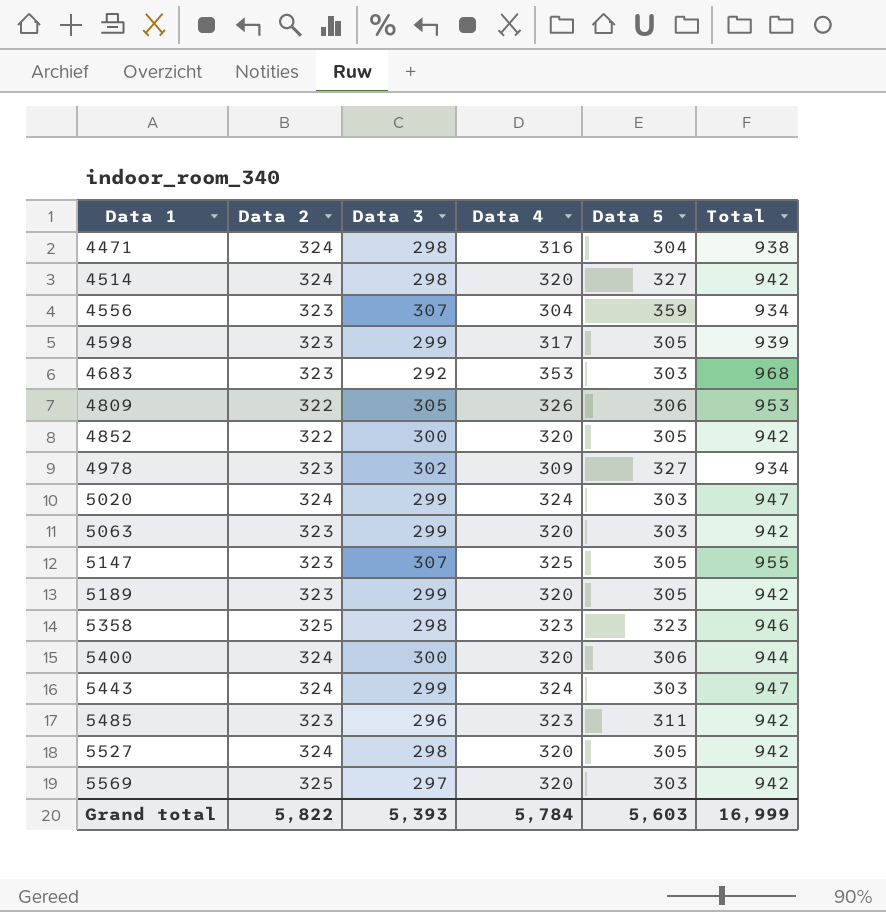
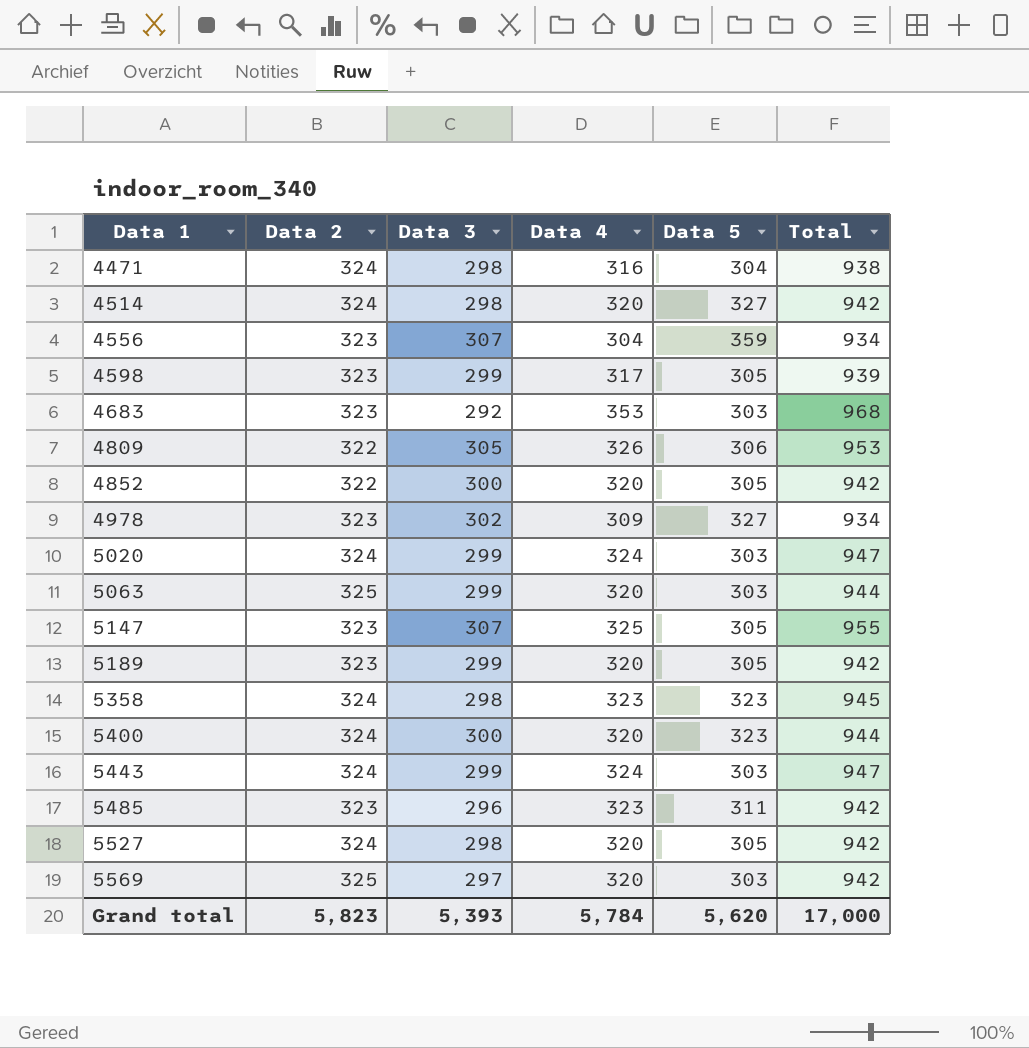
5063 | Data 2: 323 -> 325
5063 | Total: 942 -> 944
5358 | Data 2: 325 -> 324
5358 | Total: 946 -> 945
5400 | Data 5: 306 -> 323
Grand total | Data 2: 5,822 -> 5,823
Grand total | Data 5: 5,603 -> 5,620
Grand total | Total: 16,999 -> 17,000

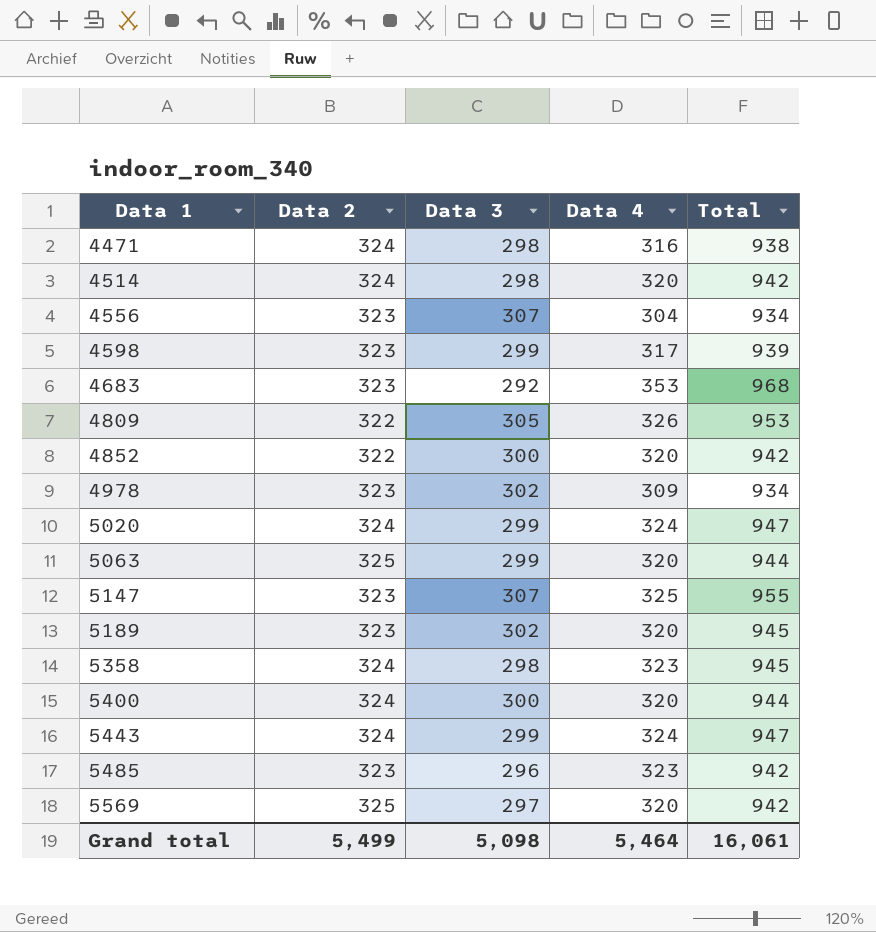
column Data 5 | position: 5 -> none
row 5527: 324 | 298 | 320 | 305 | 942 -> none
5189 | Data 3: 299 -> 302
5189 | Total: 942 -> 945
Grand total | Data 2: 5,823 -> 5,499
Grand total | Data 3: 5,393 -> 5,098
Grand total | Data 4: 5,784 -> 5,464
Grand total | Total: 17,000 -> 16,061

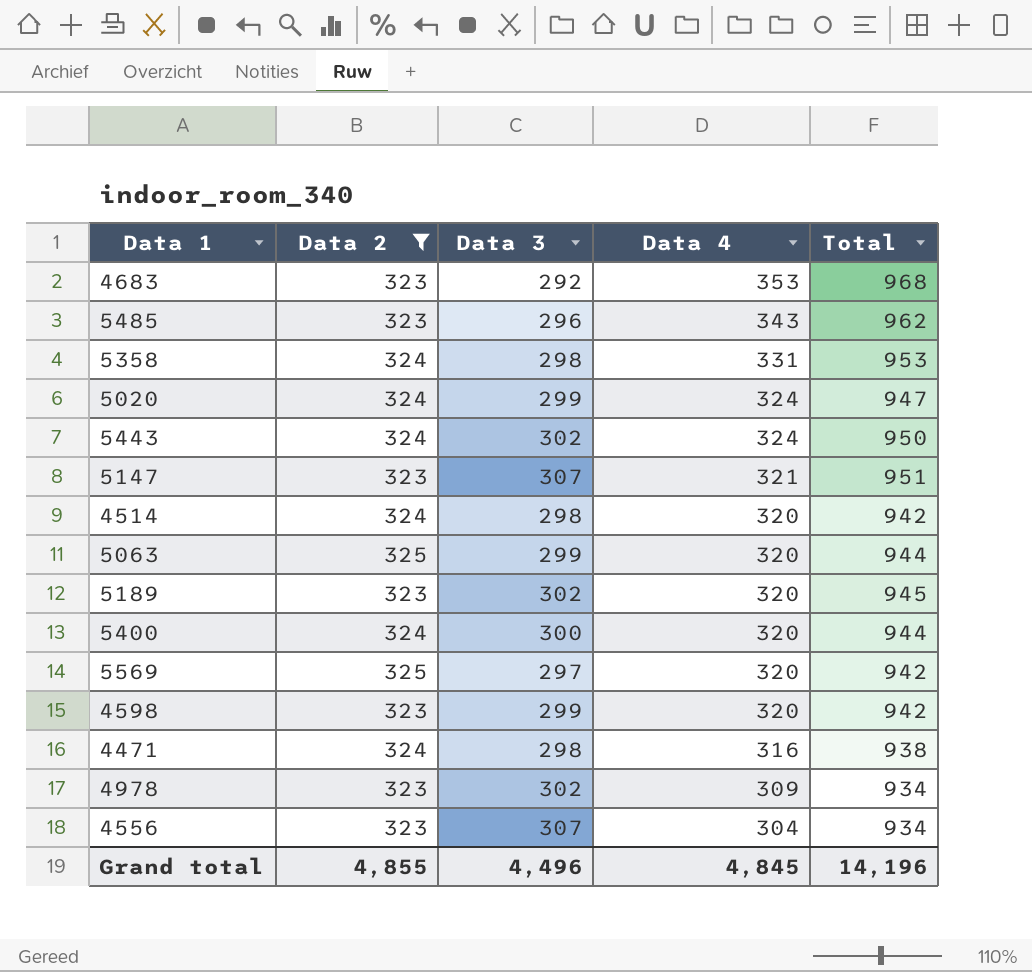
filter: none -> Data 2 != 322
row order: Data 1 ascending -> Data 4 descending
5485 | Data 4: 323 -> 343
5485 | Total: 942 -> 962
5358 | Data 4: 323 -> 331
5358 | Total: 945 -> 953
5443 | Data 3: 299 -> 302
5443 | Total: 947 -> 950
5147 | Data 4: 325 -> 321
5147 | Total: 955 -> 951
4598 | Data 4: 317 -> 320
4598 | Total: 939 -> 942
Grand total | Data 2: 5,499 -> 4,855
Grand total | Data 3: 5,098 -> 4,496
Grand total | Data 4: 5,464 -> 4,845
Grand total | Total: 16,061 -> 14,196

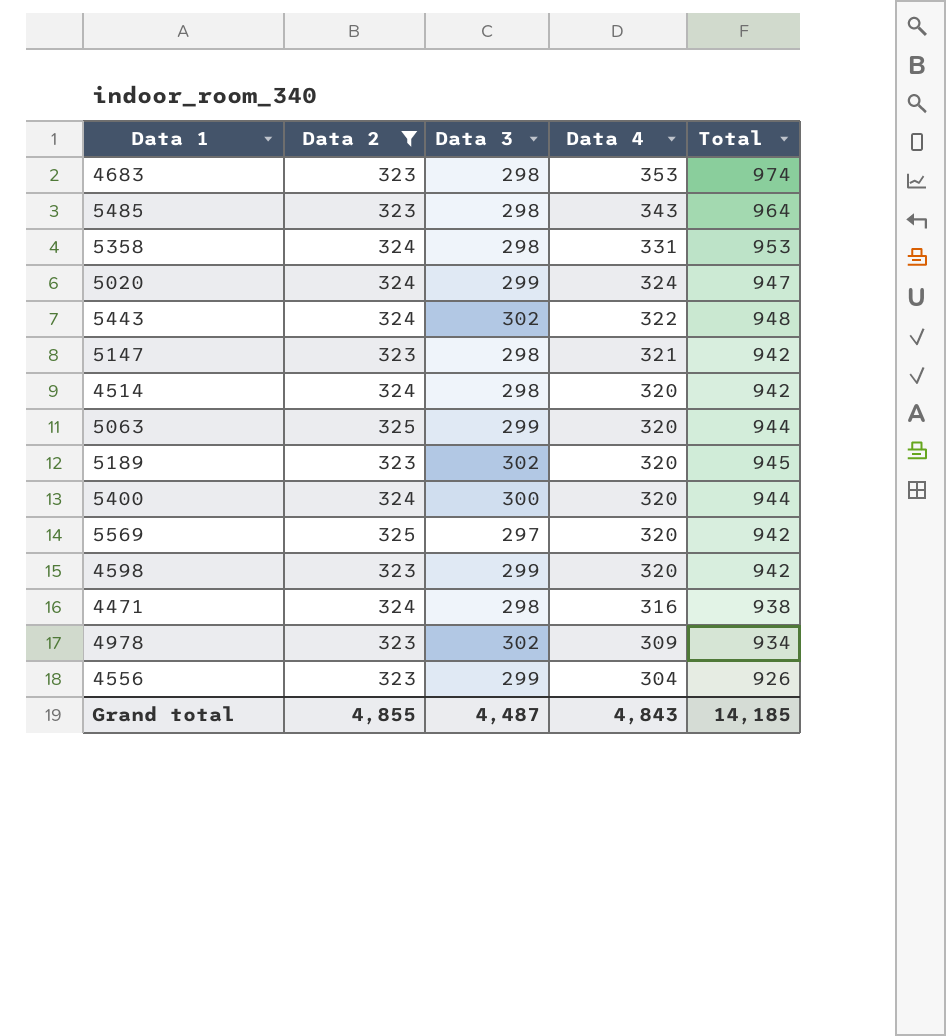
4683 | Data 3: 292 -> 298
4683 | Total: 968 -> 974
5485 | Data 3: 296 -> 298
5485 | Total: 962 -> 964
5443 | Data 4: 324 -> 322
5443 | Total: 950 -> 948
5147 | Data 3: 307 -> 298
5147 | Total: 951 -> 942
4556 | Data 3: 307 -> 299
4556 | Total: 934 -> 926
Grand total | Data 3: 4,496 -> 4,487
Grand total | Data 4: 4,845 -> 4,843
Grand total | Total: 14,196 -> 14,185

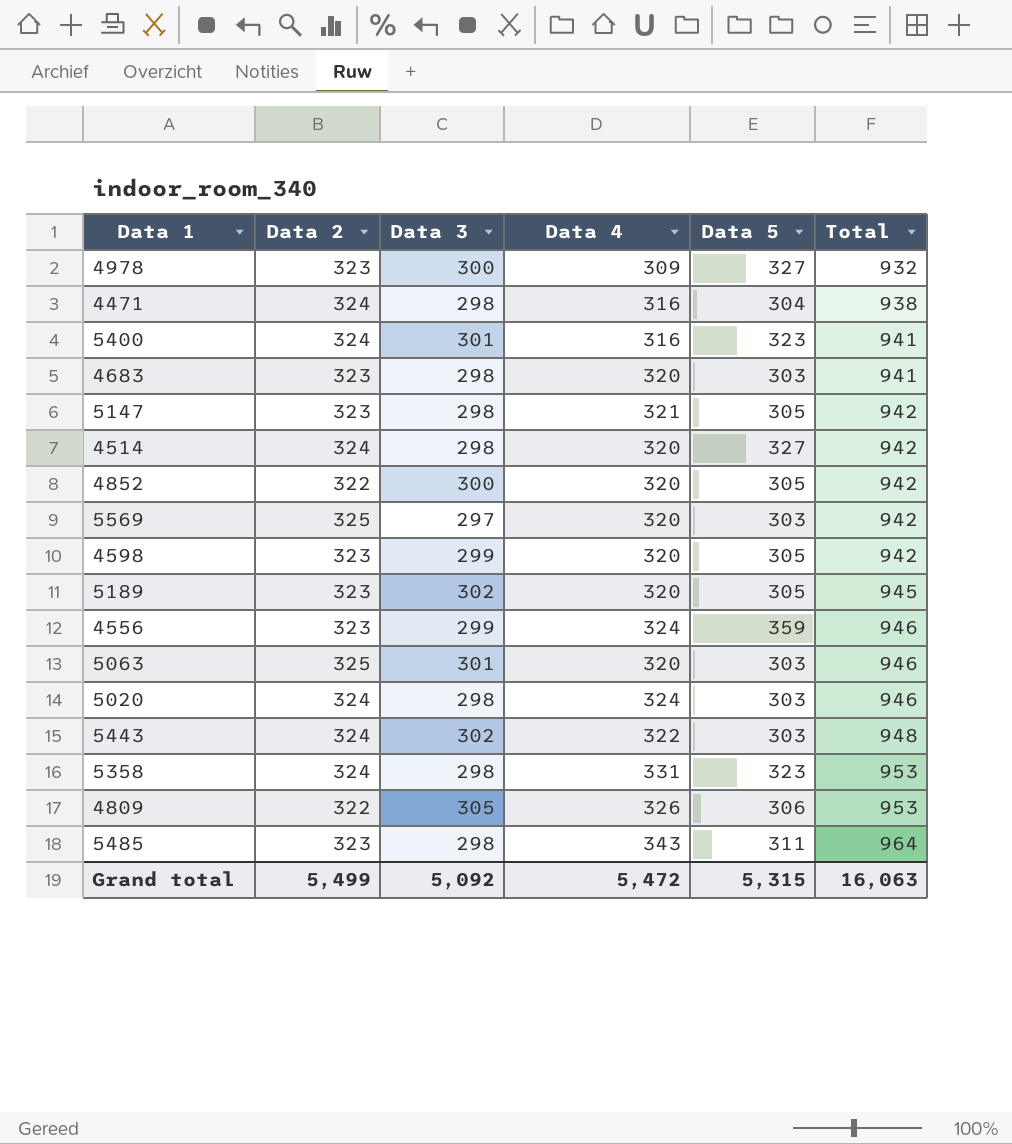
filter: Data 2 != 322 -> none
row order: Data 4 descending -> Total ascending
column Data 5 | position: none -> 5
4978 | Data 3: 302 -> 300
4978 | Total: 934 -> 932
5400 | Data 3: 300 -> 301
5400 | Data 4: 320 -> 316
5400 | Total: 944 -> 941
4683 | Data 4: 353 -> 320
4683 | Total: 974 -> 941
4556 | Data 4: 304 -> 324
4556 | Total: 926 -> 946
5063 | Data 3: 299 -> 301
5063 | Total: 944 -> 946
5020 | Data 3: 299 -> 298
5020 | Total: 947 -> 946
Grand total | Data 2: 4,855 -> 5,499
Grand total | Data 3: 4,487 -> 5,092
Grand total | Data 4: 4,843 -> 5,472
Grand total | Total: 14,185 -> 16,063

